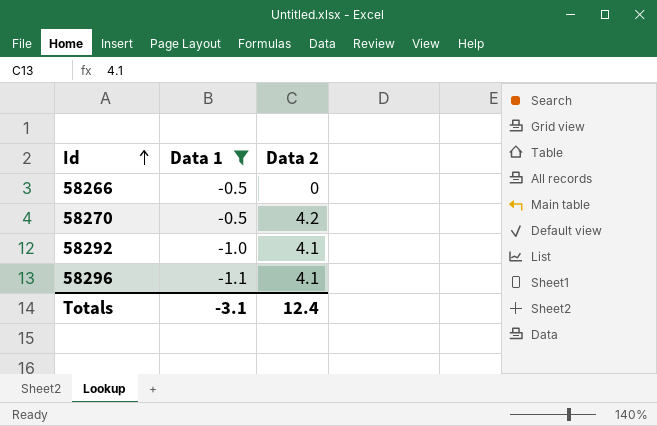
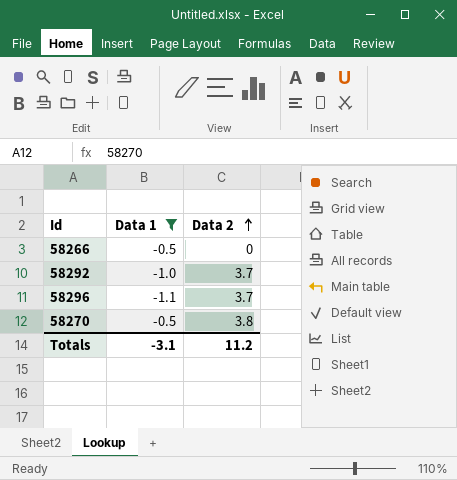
row order: Id ascending -> Data 2 ascending
58292 | Data 2: 4.1 -> 3.7
58296 | Data 2: 4.1 -> 3.7
58270 | Data 2: 4.2 -> 3.8
Totals | Data 2: 12.4 -> 11.2

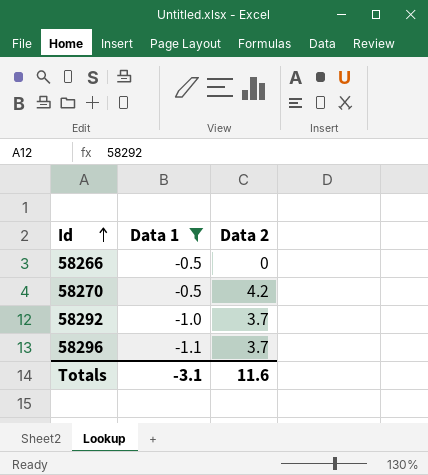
row order: Data 2 ascending -> Id ascending
58270 | Data 2: 3.8 -> 4.2
Totals | Data 2: 11.2 -> 11.6

